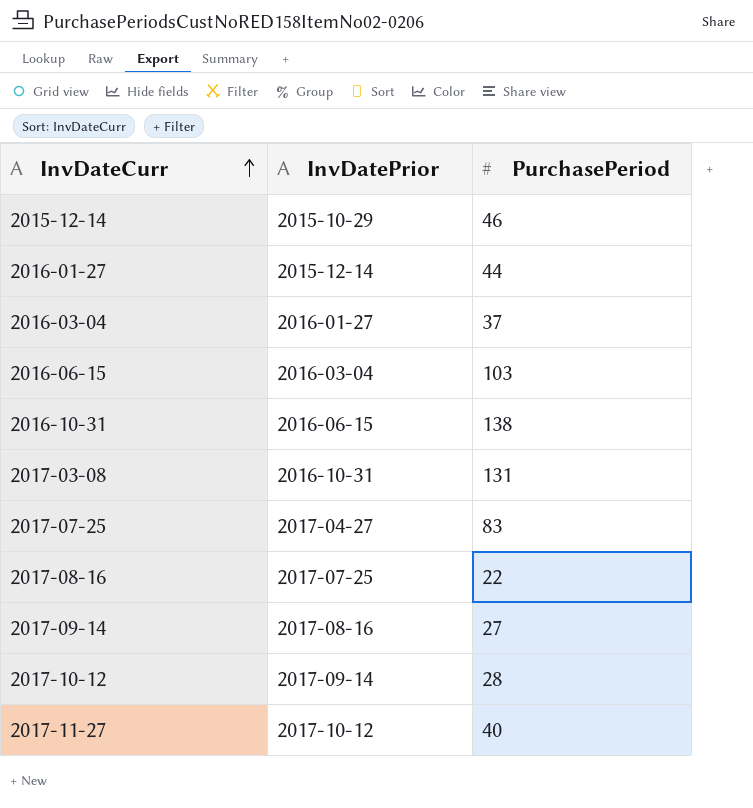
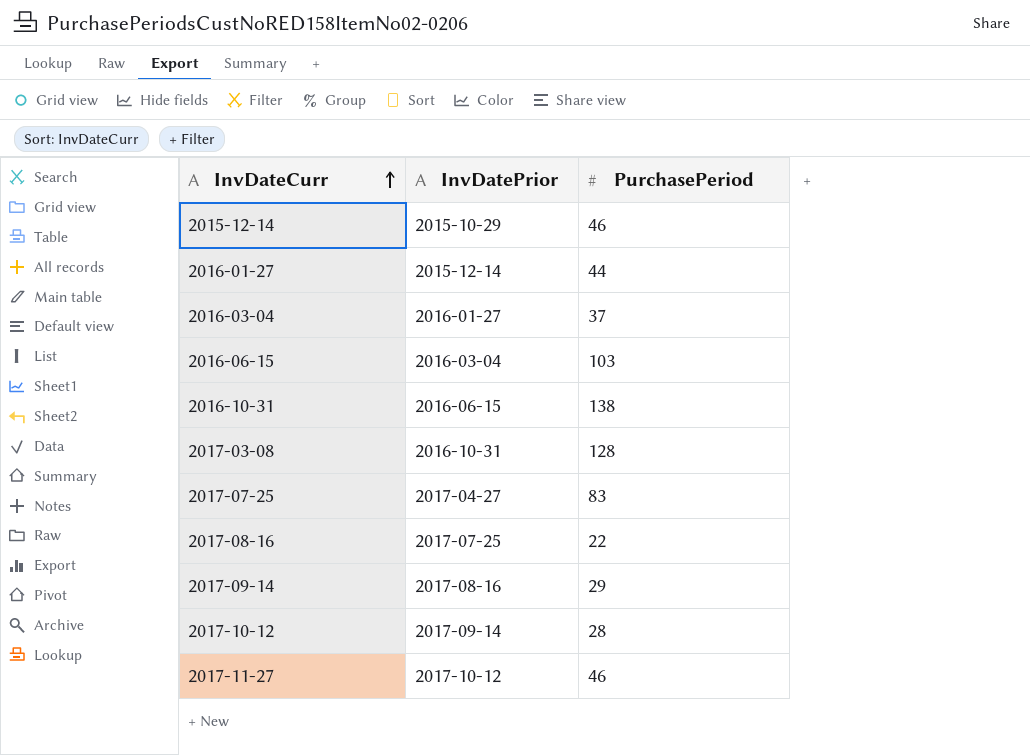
2017-03-08 | PurchasePeriod: 131 -> 128
2017-09-14 | PurchasePeriod: 27 -> 29
2017-11-27 | PurchasePeriod: 40 -> 46

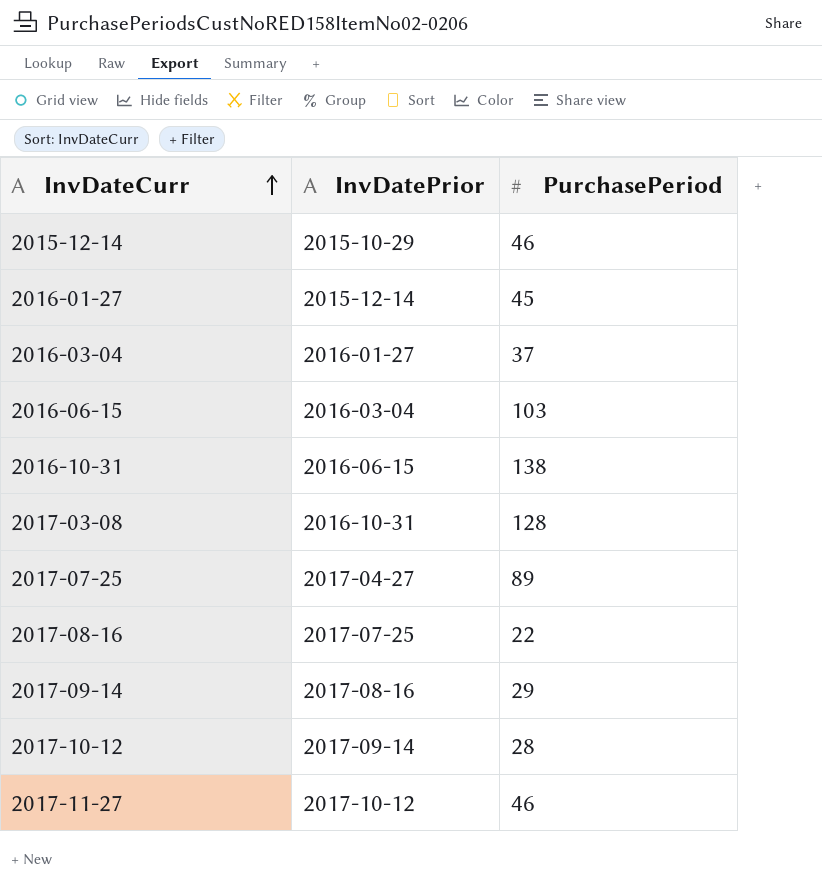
2016-01-27 | PurchasePeriod: 44 -> 45
2017-07-25 | PurchasePeriod: 83 -> 89

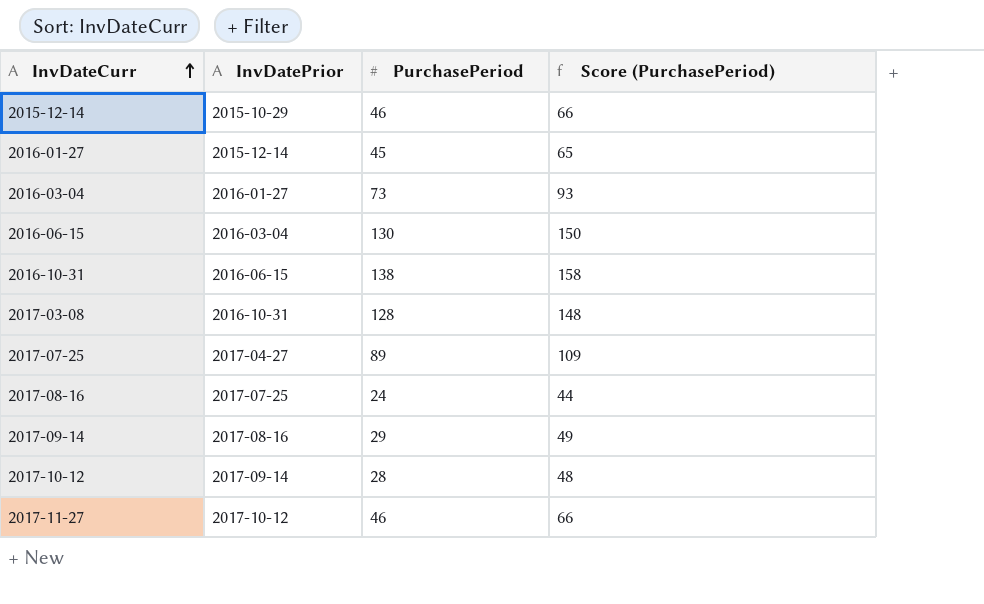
column Score (PurchasePeriod) | formula: none -> [PurchasePeriod] + 20
2016-03-04 | PurchasePeriod: 37 -> 73
2016-06-15 | PurchasePeriod: 103 -> 130
2017-08-16 | PurchasePeriod: 22 -> 24

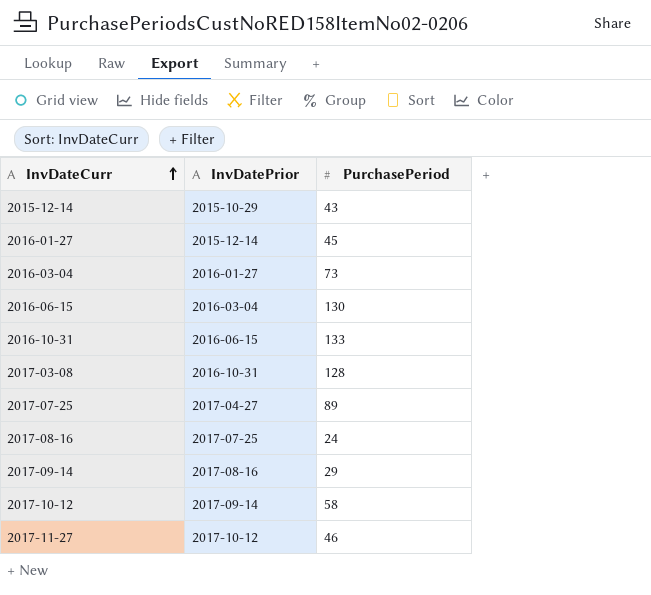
column Score (PurchasePeriod) | formula: [PurchasePeriod] + 20 -> none
2015-12-14 | PurchasePeriod: 46 -> 43
2016-10-31 | PurchasePeriod: 138 -> 133
2017-10-12 | PurchasePeriod: 28 -> 58

